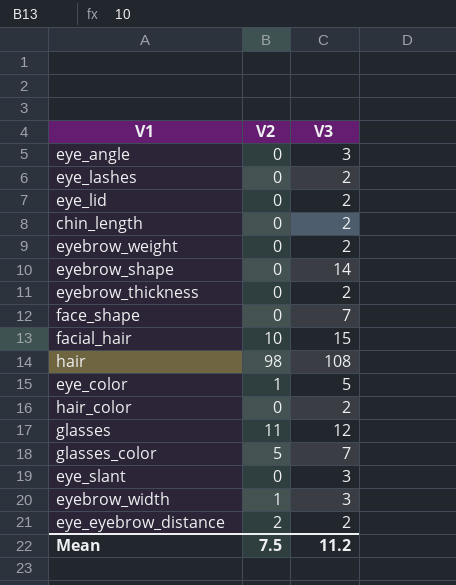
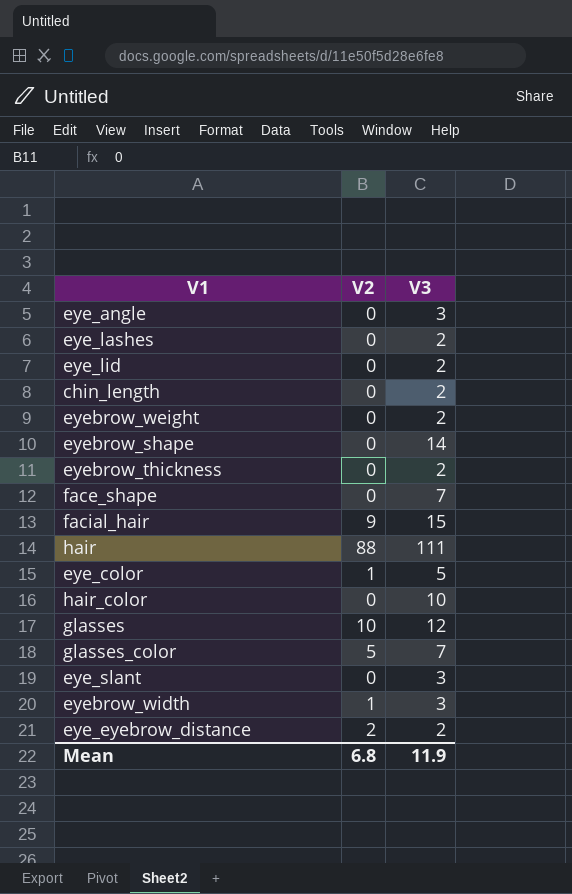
facial_hair | V2: 10 -> 9
hair | V2: 98 -> 88
hair | V3: 108 -> 111
hair_color | V3: 2 -> 10
glasses | V2: 11 -> 10
Mean | V2: 7.5 -> 6.8
Mean | V3: 11.2 -> 11.9

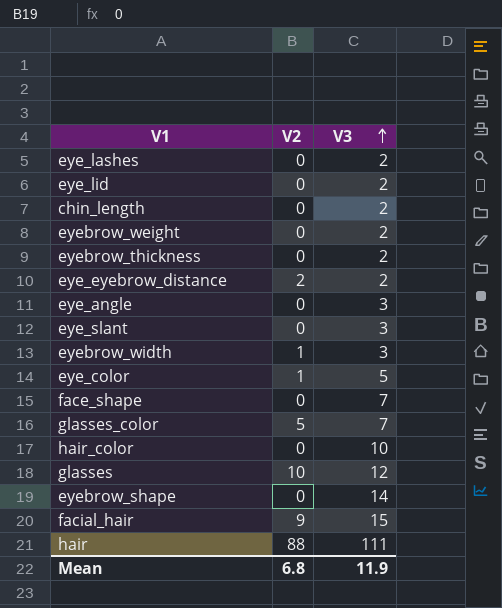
row order: none -> V3 ascending

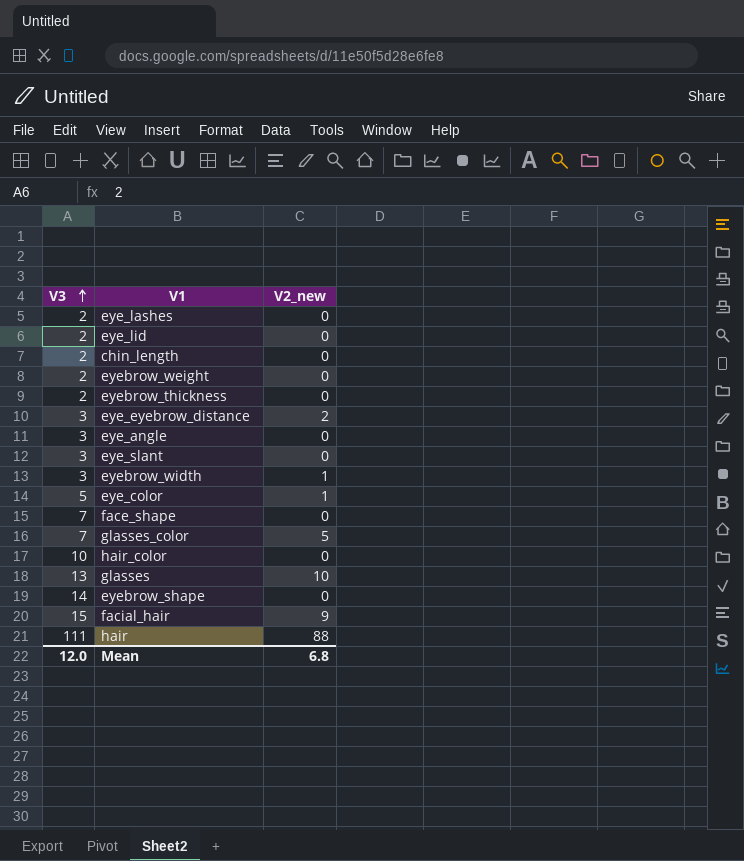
column V3 | position: 3 -> 1
column name: V2 -> V2_new
eye_eyebrow_distance | V3: 2 -> 3
glasses | V3: 12 -> 13
Mean | V3: 11.9 -> 12.0

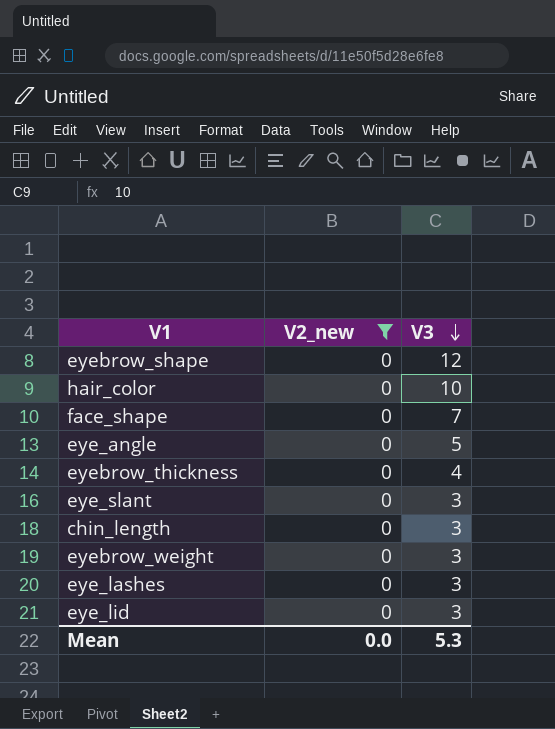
filter: none -> V2_new = 0
row order: V3 ascending -> V3 descending
column V3 | position: 1 -> 3
eyebrow_shape | V3: 14 -> 12
eye_angle | V3: 3 -> 5
eyebrow_thickness | V3: 2 -> 4
chin_length | V3: 2 -> 3
eyebrow_weight | V3: 2 -> 3
eye_lashes | V3: 2 -> 3
eye_lid | V3: 2 -> 3
Mean | V2_new: 6.8 -> 0.0
Mean | V3: 12.0 -> 5.3

